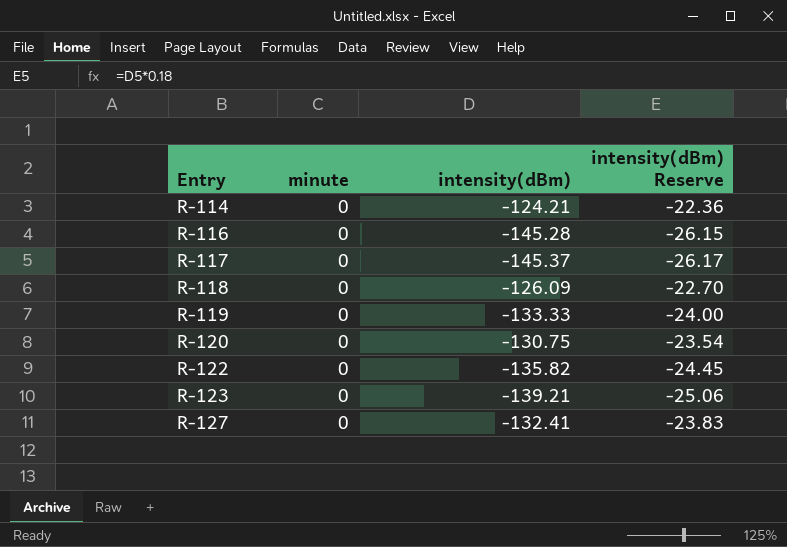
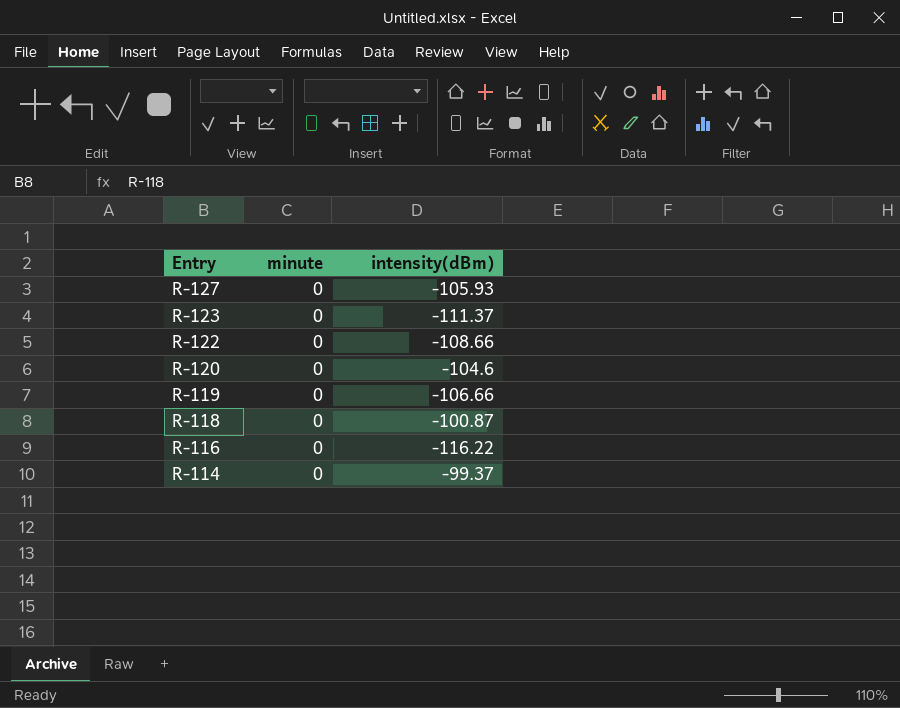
row order: Entry ascending -> Entry descending
column intensity(dBm) Reserve | formula: [intensity(dBm)] * 0.18 -> none
row R-117: 0 | -145.37 | -26.17 -> none
R-127 | intensity(dBm): -132.41 -> -105.93
R-123 | intensity(dBm): -139.21 -> -111.37
R-122 | intensity(dBm): -135.82 -> -108.66
R-120 | intensity(dBm): -130.75 -> -104.6
R-119 | intensity(dBm): -133.33 -> -106.66
R-118 | intensity(dBm): -126.09 -> -100.87
R-116 | intensity(dBm): -145.28 -> -116.22
R-114 | intensity(dBm): -124.21 -> -99.37

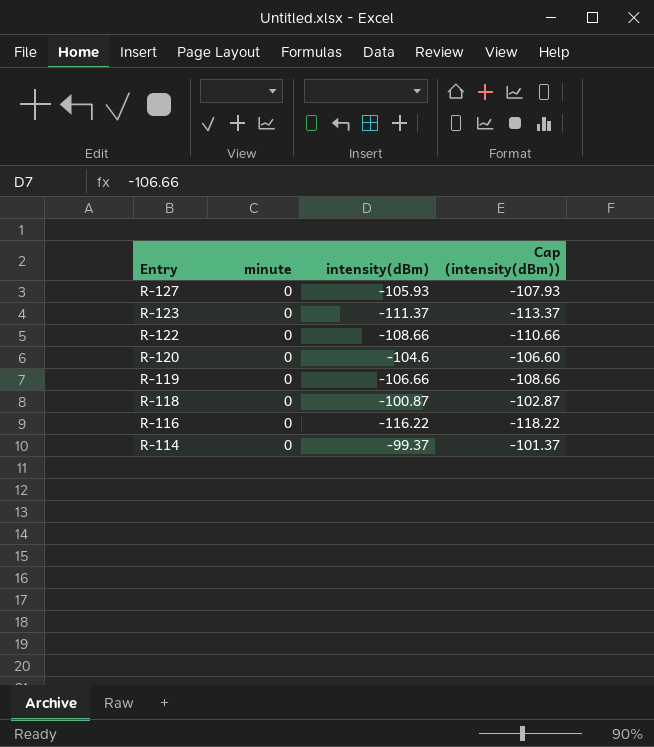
column Cap (intensity(dBm)) | formula: none -> [intensity(dBm)] - 2

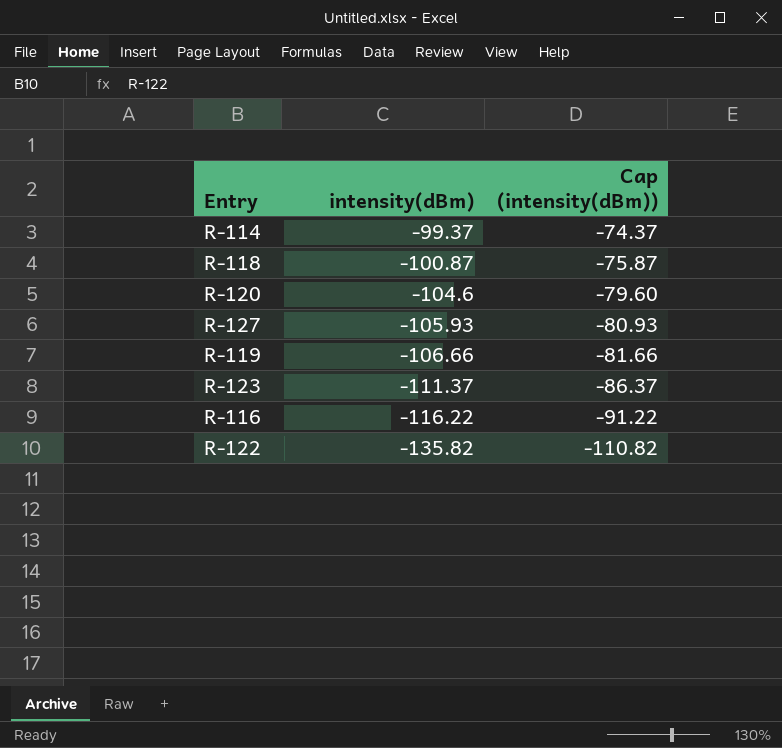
row order: Entry descending -> intensity(dBm) descending
column minute | position: 2 -> none
column Cap (intensity(dBm)) | formula: [intensity(dBm)] - 2 -> [intensity(dBm)] + 25
R-122 | intensity(dBm): -108.66 -> -135.82

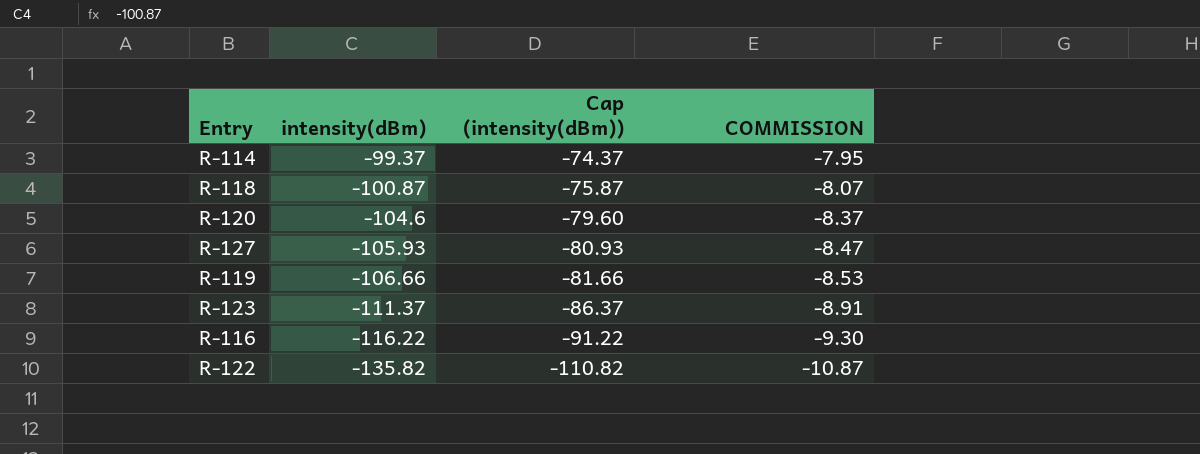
column COMMISSION | formula: none -> [intensity(dBm)] * 0.08

